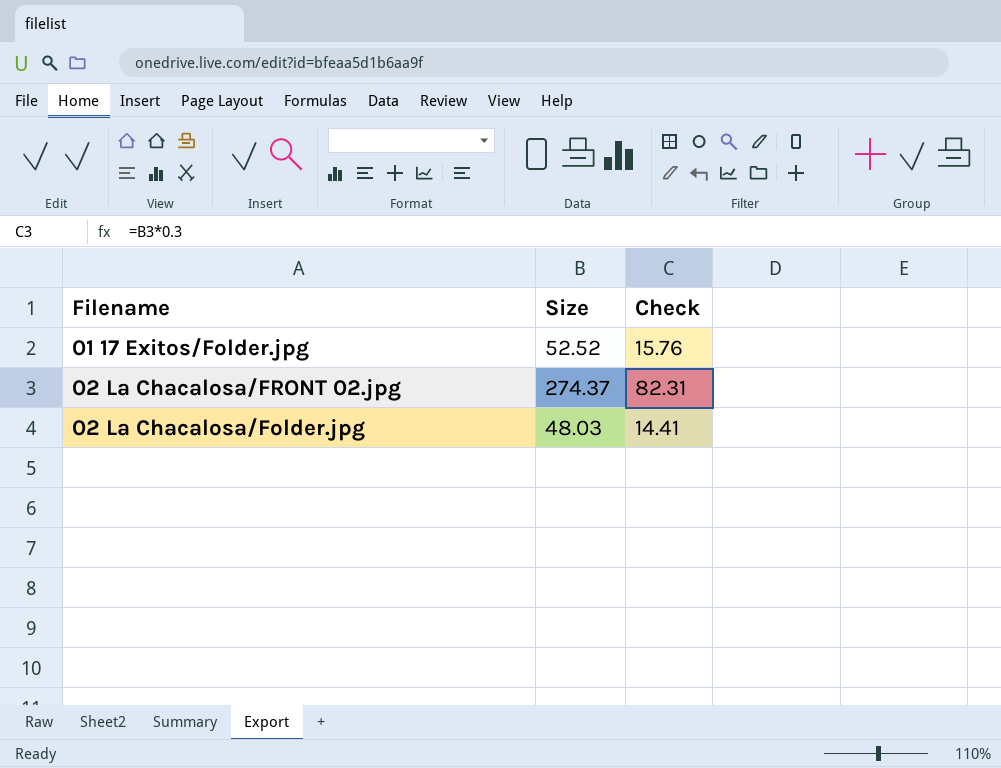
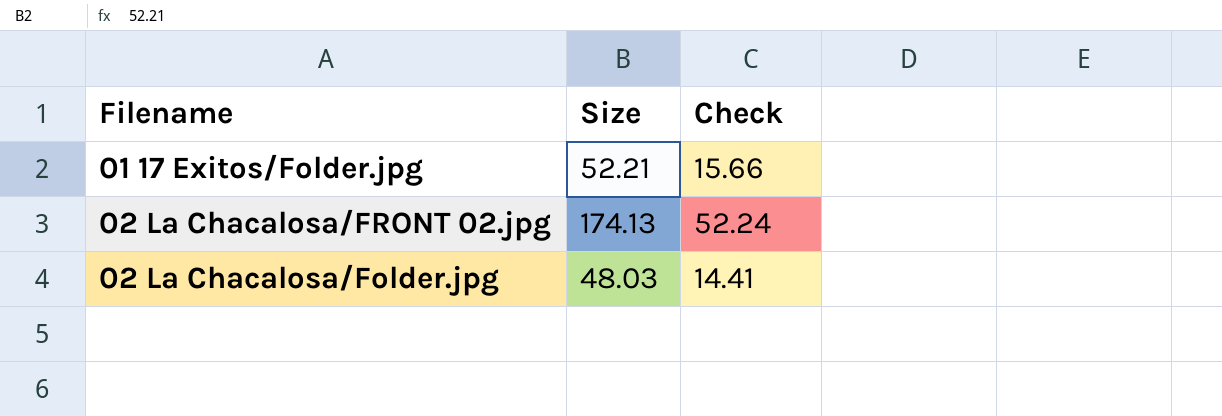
01 17 Exitos/Folder.jpg | Size: 52.52 -> 52.21
01 17 Exitos/Folder.jpg | Check: 15.76 -> 15.66
02 La Chacalosa/FRONT 02.jpg | Size: 274.37 -> 174.13
02 La Chacalosa/FRONT 02.jpg | Check: 82.31 -> 52.24

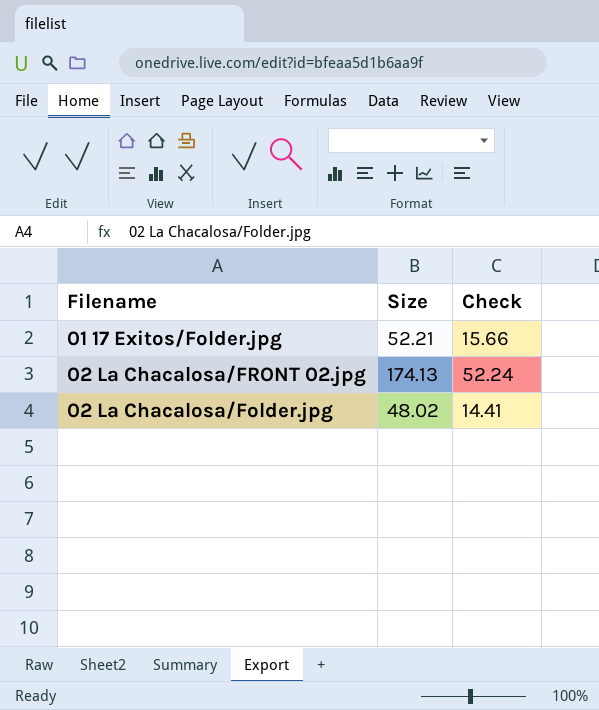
02 La Chacalosa/Folder.jpg | Size: 48.03 -> 48.02

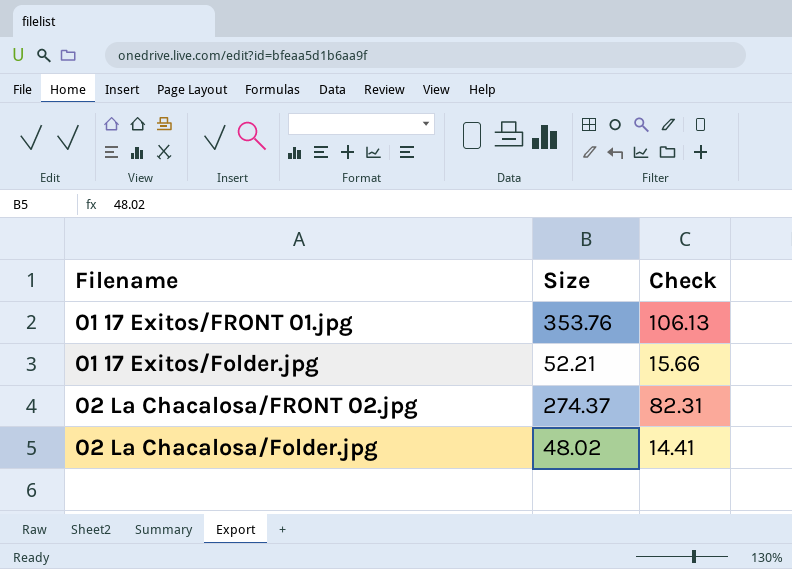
row 01 17 Exitos/FRONT 01.jpg: none -> 353.76 | 106.13
02 La Chacalosa/FRONT 02.jpg | Size: 174.13 -> 274.37
02 La Chacalosa/FRONT 02.jpg | Check: 52.24 -> 82.31

